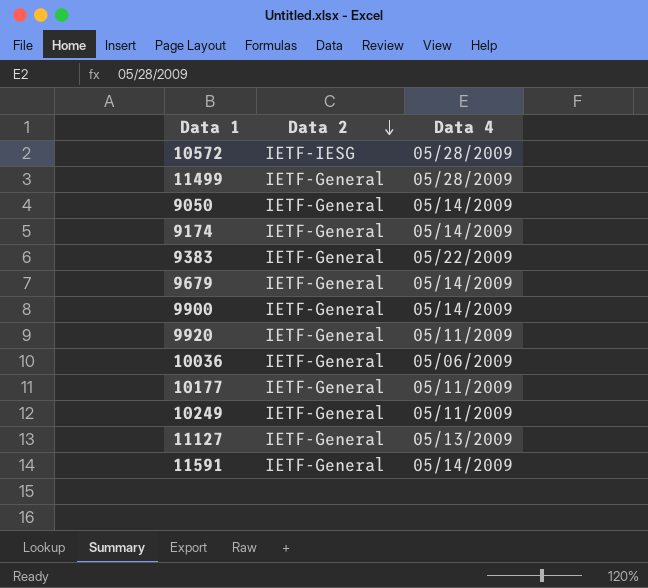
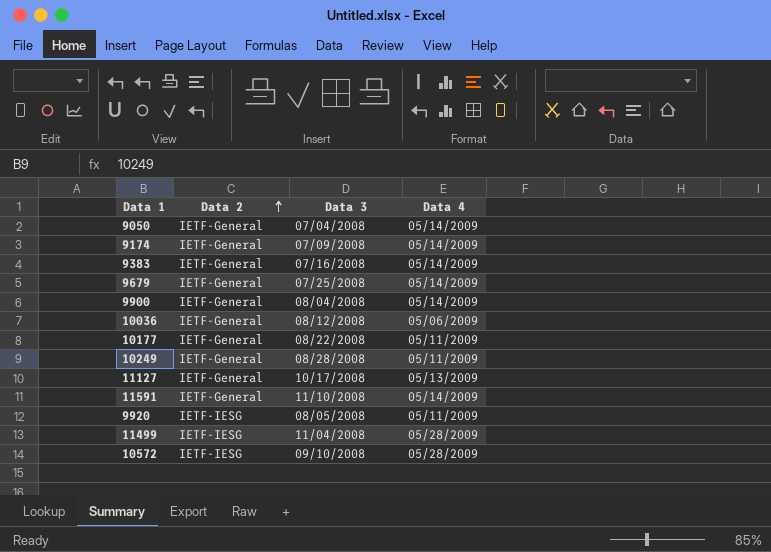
row order: Data 2 descending -> Data 2 ascending
column Data 3 | position: none -> 3
9383 | Data 4: 05/22/2009 -> 05/14/2009
9920 | Data 2: IETF-General -> IETF-IESG
11499 | Data 2: IETF-General -> IETF-IESG

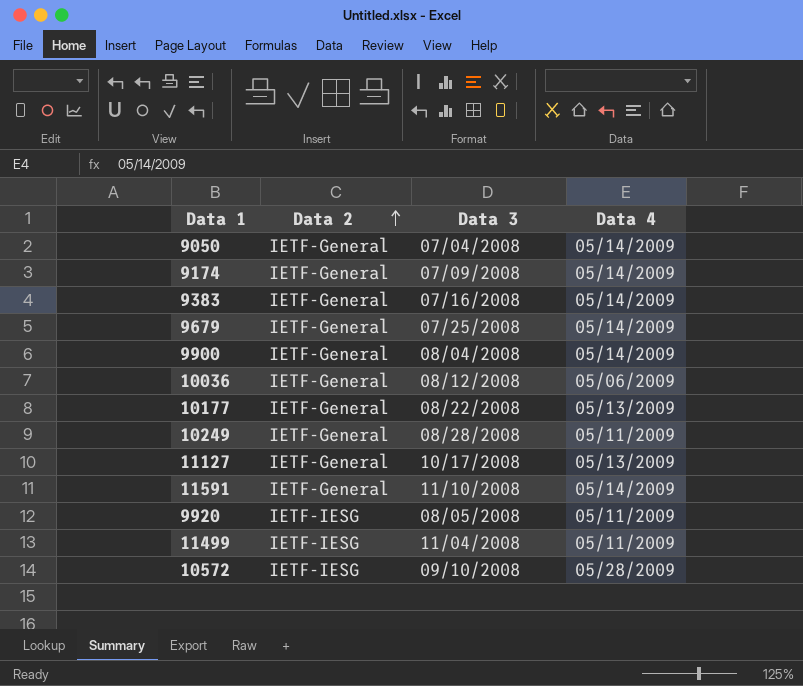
10177 | Data 4: 05/11/2009 -> 05/13/2009
11499 | Data 4: 05/28/2009 -> 05/11/2009

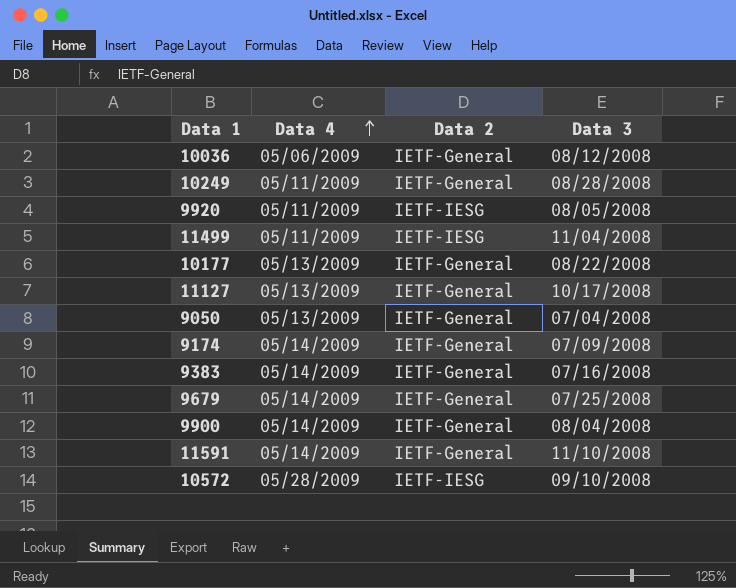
row order: Data 2 ascending -> Data 4 ascending
column Data 4 | position: 4 -> 2
9050 | Data 4: 05/14/2009 -> 05/13/2009

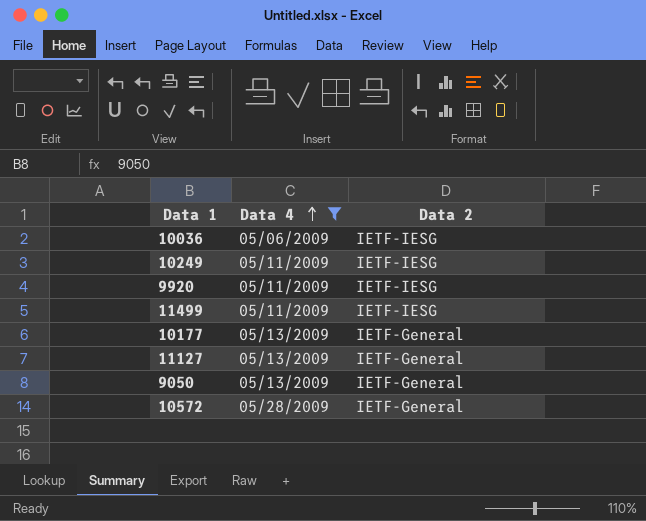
filter: none -> Data 4 != 05/14/2009
column Data 3 | position: 4 -> none
10036 | Data 2: IETF-General -> IETF-IESG
10249 | Data 2: IETF-General -> IETF-IESG
10572 | Data 2: IETF-IESG -> IETF-General

